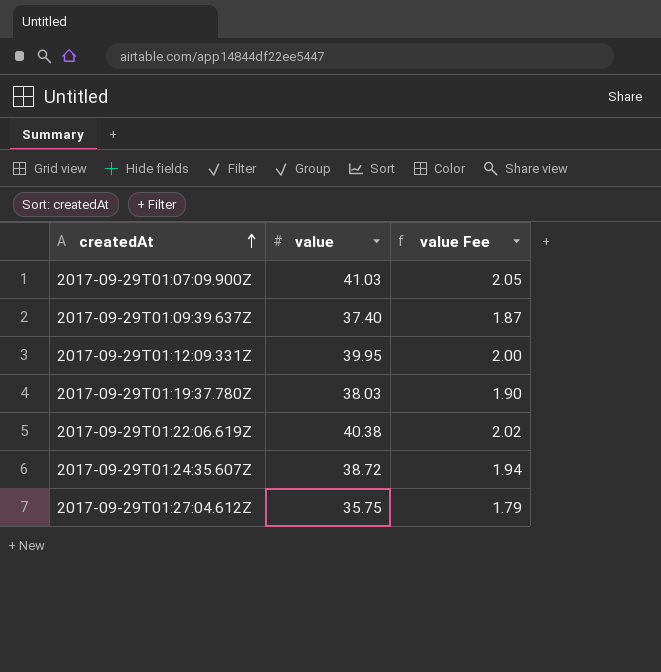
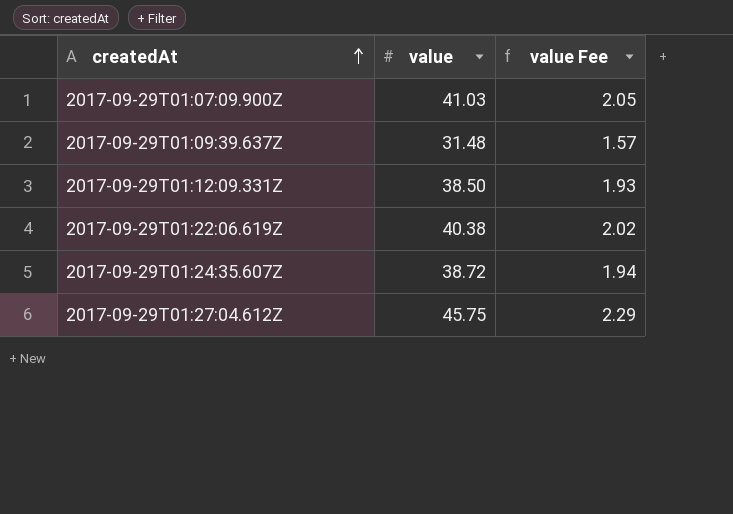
row 2017-09-29T01:19:37.780Z: 38.03 | 1.90 -> none
2017-09-29T01:09:39.637Z | value: 37.40 -> 31.48
2017-09-29T01:09:39.637Z | value Fee: 1.87 -> 1.57
2017-09-29T01:12:09.331Z | value: 39.95 -> 38.50
2017-09-29T01:12:09.331Z | value Fee: 2.00 -> 1.93
2017-09-29T01:27:04.612Z | value: 35.75 -> 45.75
2017-09-29T01:27:04.612Z | value Fee: 1.79 -> 2.29

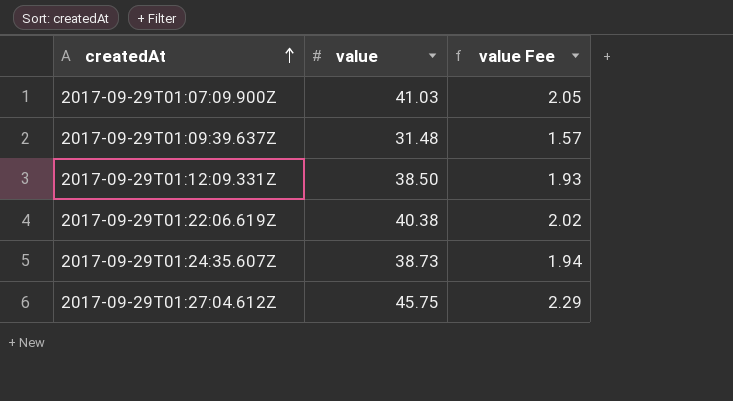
2017-09-29T01:24:35.607Z | value: 38.72 -> 38.73

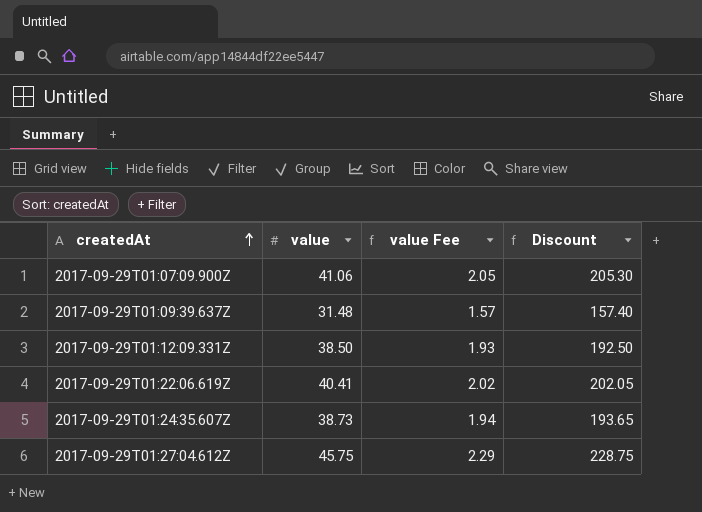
column Discount | formula: none -> [value] * 5
2017-09-29T01:07:09.900Z | value: 41.03 -> 41.06
2017-09-29T01:22:06.619Z | value: 40.38 -> 40.41

